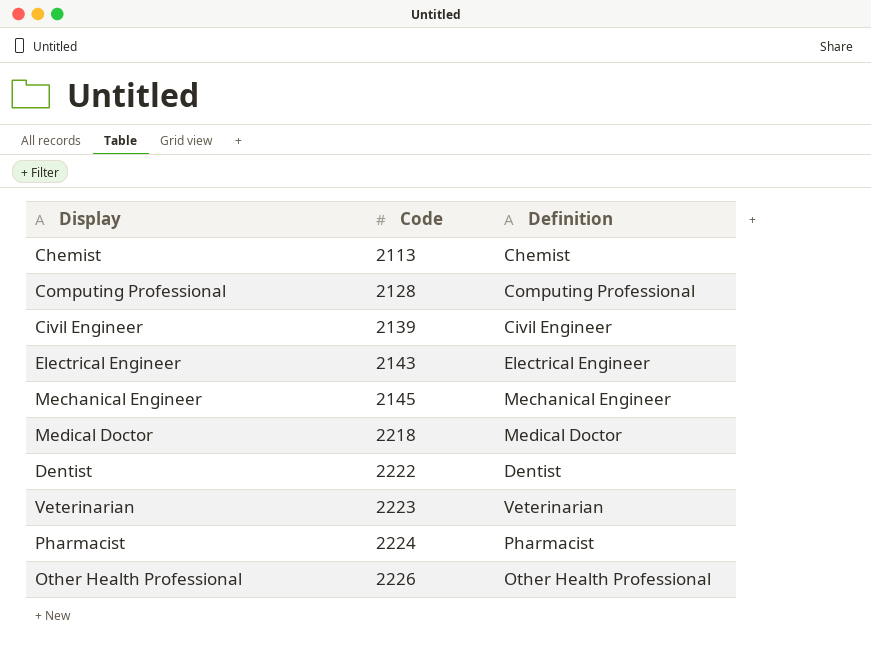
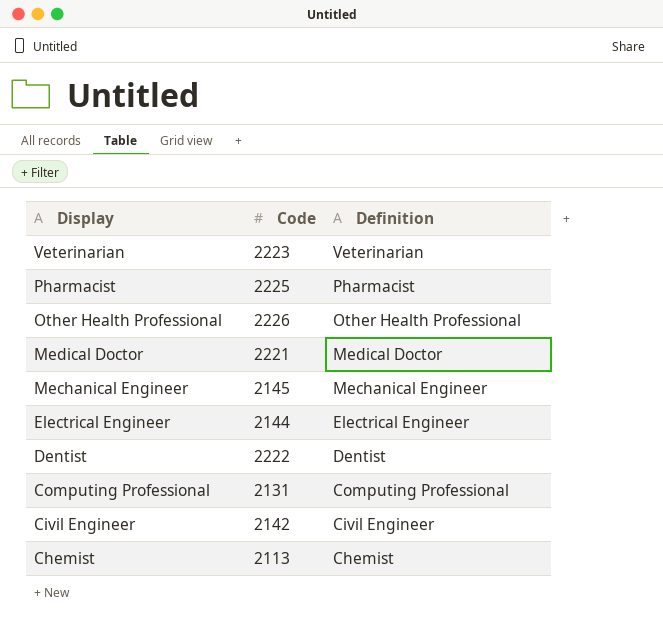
row order: Code ascending -> Display descending
Pharmacist | Code: 2224 -> 2225
Medical Doctor | Code: 2218 -> 2221
Electrical Engineer | Code: 2143 -> 2144
Computing Professional | Code: 2128 -> 2131
Civil Engineer | Code: 2139 -> 2142

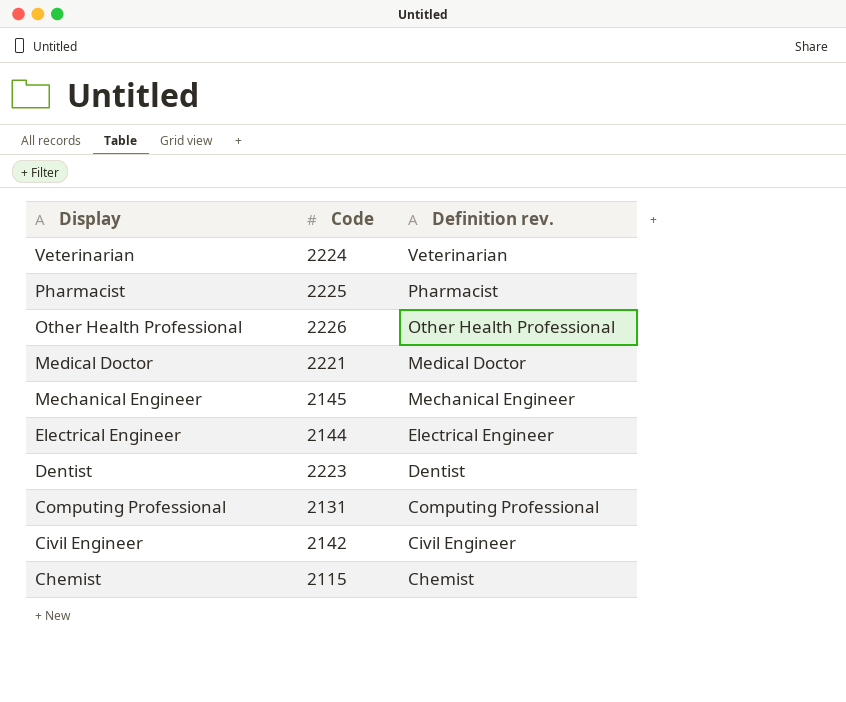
column name: Definition -> Definition rev.
Veterinarian | Code: 2223 -> 2224
Dentist | Code: 2222 -> 2223
Chemist | Code: 2113 -> 2115

